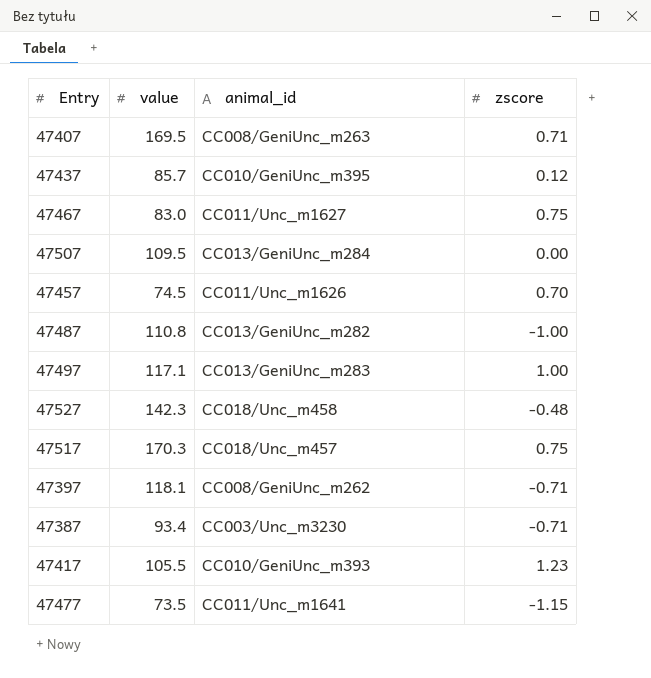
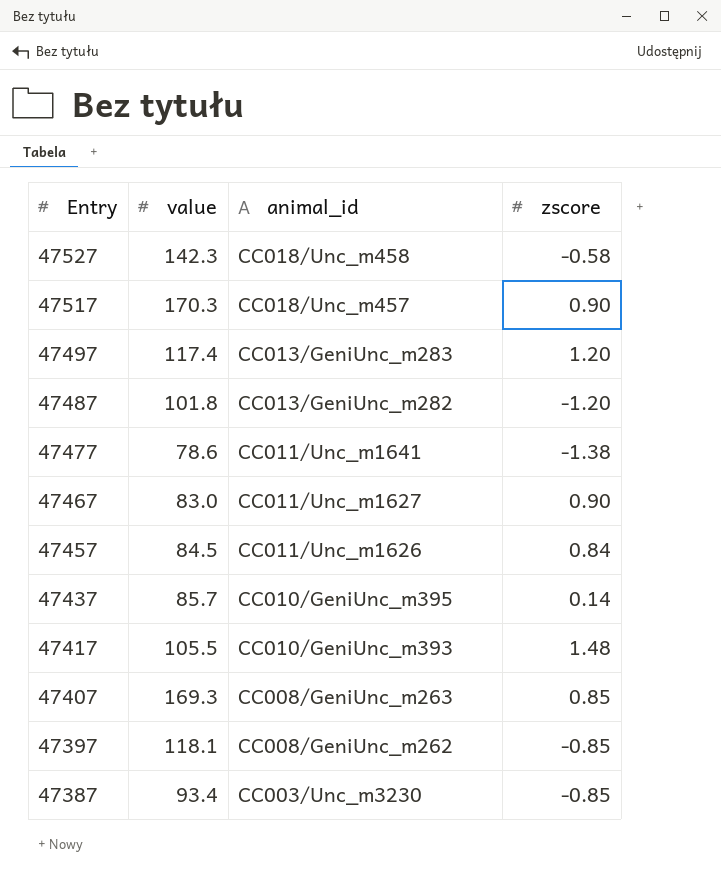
row order: none -> Entry descending
row 47507: 109.5 | CC013/GeniUnc_m284 | 0.00 -> none
47527 | zscore: -0.48 -> -0.58
47517 | zscore: 0.75 -> 0.90
47497 | value: 117.1 -> 117.4
47497 | zscore: 1.00 -> 1.20
47487 | value: 110.8 -> 101.8
47487 | zscore: -1.00 -> -1.20
47477 | value: 73.5 -> 78.6
47477 | zscore: -1.15 -> -1.38
47467 | zscore: 0.75 -> 0.90
47457 | value: 74.5 -> 84.5
47457 | zscore: 0.70 -> 0.84
47437 | zscore: 0.12 -> 0.14
47417 | zscore: 1.23 -> 1.48
47407 | value: 169.5 -> 169.3
47407 | zscore: 0.71 -> 0.85
47397 | zscore: -0.71 -> -0.85
47387 | zscore: -0.71 -> -0.85

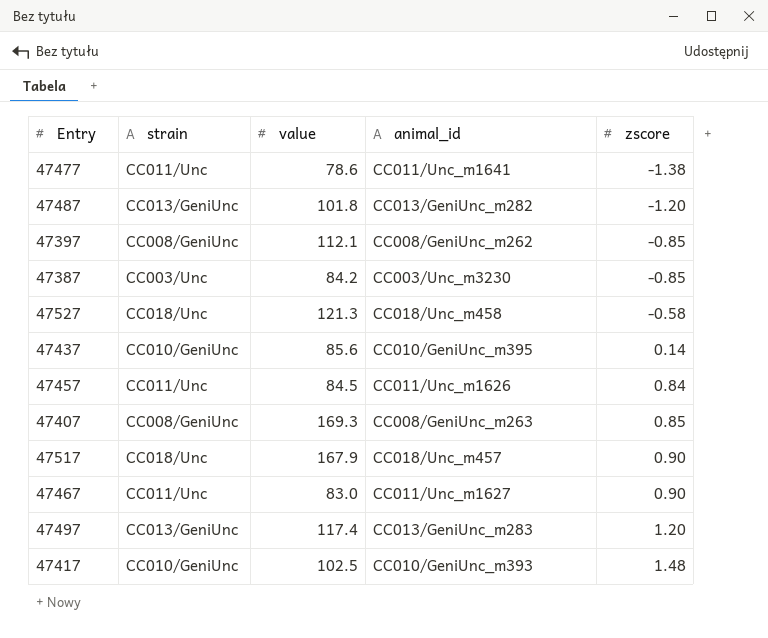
row order: Entry descending -> zscore ascending
column strain | position: none -> 2
47397 | value: 118.1 -> 112.1
47387 | value: 93.4 -> 84.2
47527 | value: 142.3 -> 121.3
47437 | value: 85.7 -> 85.6
47517 | value: 170.3 -> 167.9
47417 | value: 105.5 -> 102.5

